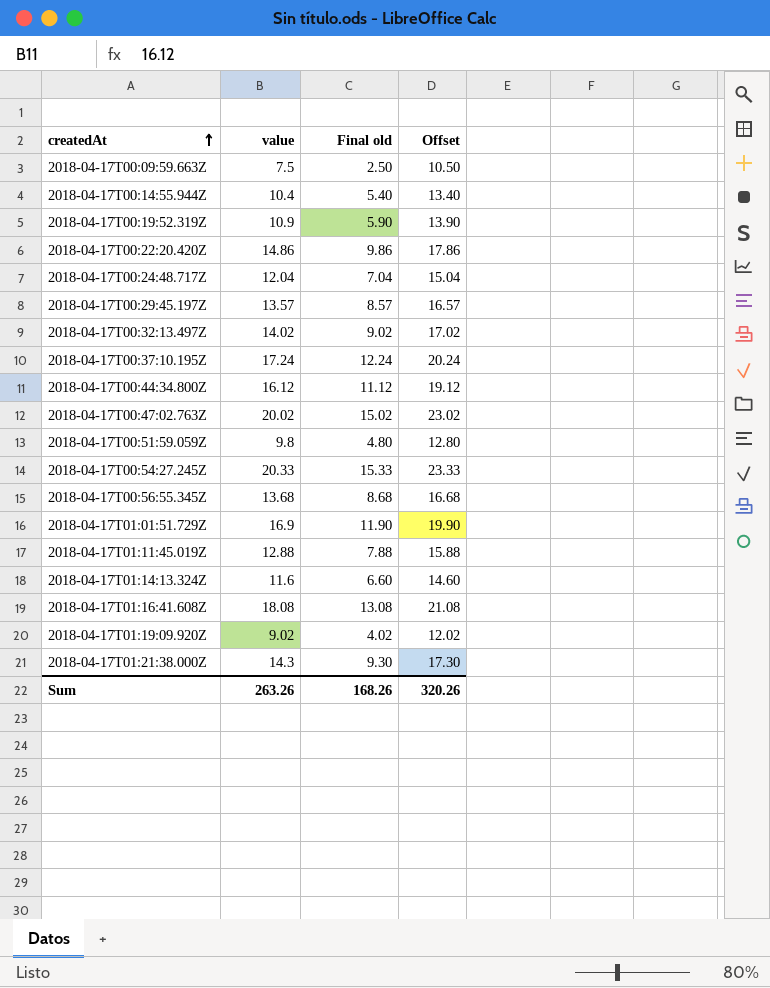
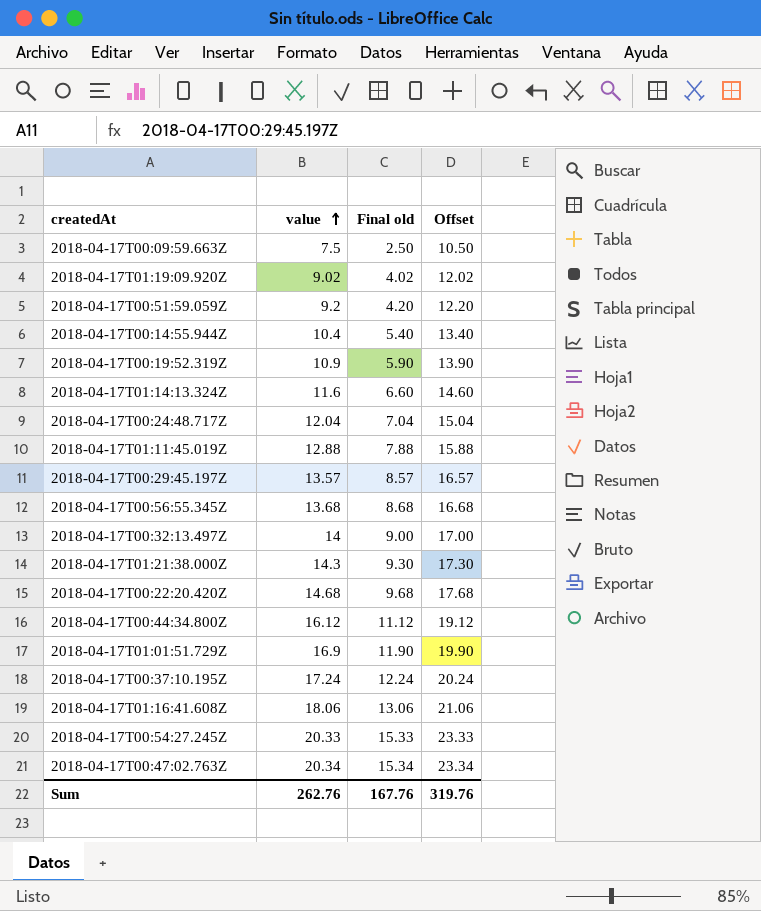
row order: createdAt ascending -> value ascending
2018-04-17T00:51:59.059Z | value: 9.8 -> 9.2
2018-04-17T00:51:59.059Z | Final old: 4.80 -> 4.20
2018-04-17T00:51:59.059Z | Offset: 12.80 -> 12.20
2018-04-17T00:32:13.497Z | value: 14.02 -> 14
2018-04-17T00:32:13.497Z | Final old: 9.02 -> 9.00
2018-04-17T00:32:13.497Z | Offset: 17.02 -> 17.00
2018-04-17T00:22:20.420Z | value: 14.86 -> 14.68
2018-04-17T00:22:20.420Z | Final old: 9.86 -> 9.68
2018-04-17T00:22:20.420Z | Offset: 17.86 -> 17.68
2018-04-17T01:16:41.608Z | value: 18.08 -> 18.06
2018-04-17T01:16:41.608Z | Final old: 13.08 -> 13.06
2018-04-17T01:16:41.608Z | Offset: 21.08 -> 21.06
2018-04-17T00:47:02.763Z | value: 20.02 -> 20.34
2018-04-17T00:47:02.763Z | Final old: 15.02 -> 15.34
2018-04-17T00:47:02.763Z | Offset: 23.02 -> 23.34
Sum | value: 263.26 -> 262.76
Sum | Final old: 168.26 -> 167.76
Sum | Offset: 320.26 -> 319.76

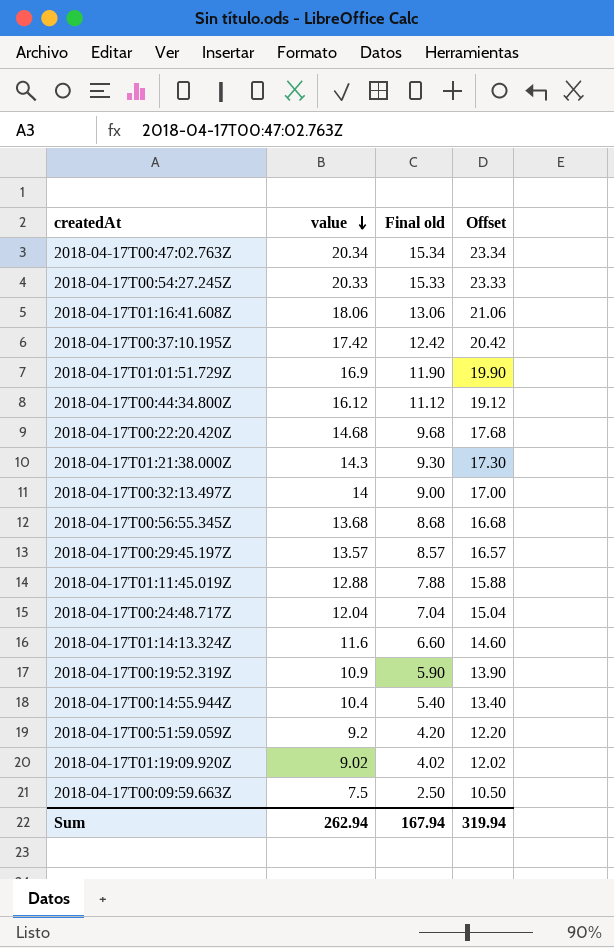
row order: value ascending -> value descending
2018-04-17T00:37:10.195Z | value: 17.24 -> 17.42
2018-04-17T00:37:10.195Z | Final old: 12.24 -> 12.42
2018-04-17T00:37:10.195Z | Offset: 20.24 -> 20.42
Sum | value: 262.76 -> 262.94
Sum | Final old: 167.76 -> 167.94
Sum | Offset: 319.76 -> 319.94

